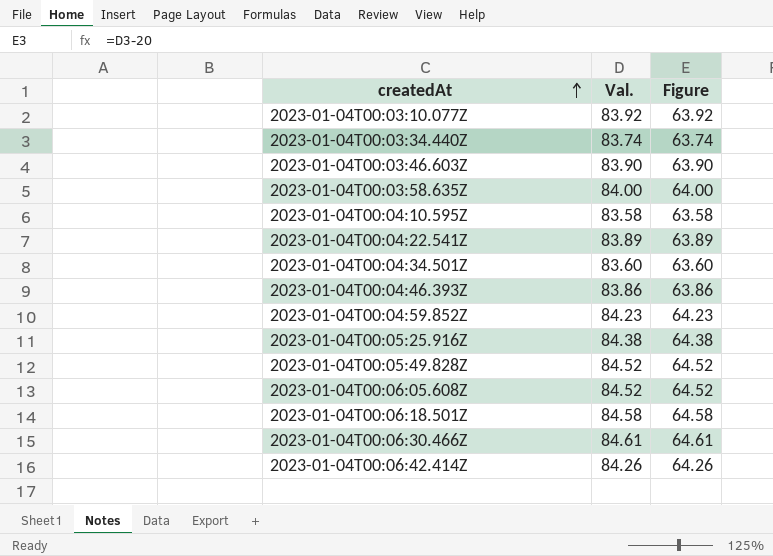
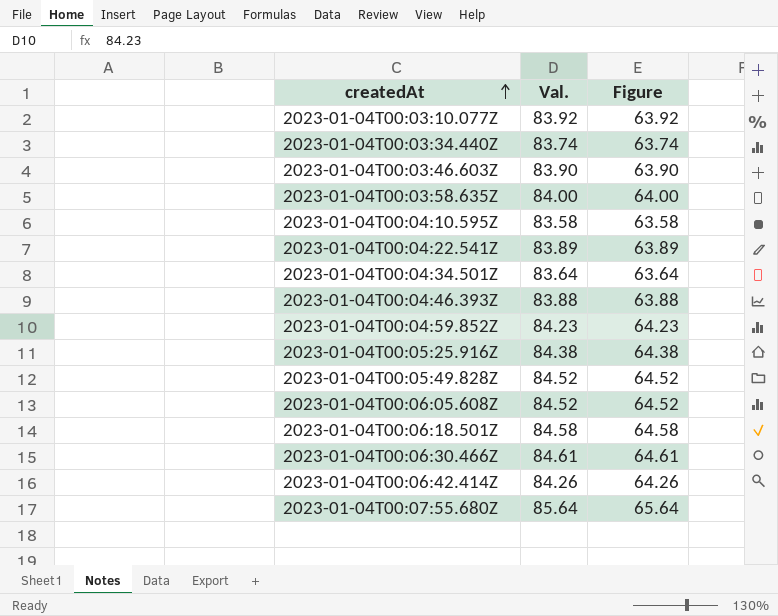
2023-01-04T00:04:34.501Z | Val.: 83.60 -> 83.64
2023-01-04T00:04:34.501Z | Figure: 63.60 -> 63.64
2023-01-04T00:04:46.393Z | Val.: 83.86 -> 83.88
2023-01-04T00:04:46.393Z | Figure: 63.86 -> 63.88
row 2023-01-04T00:07:55.680Z: none -> 85.64 | 65.64

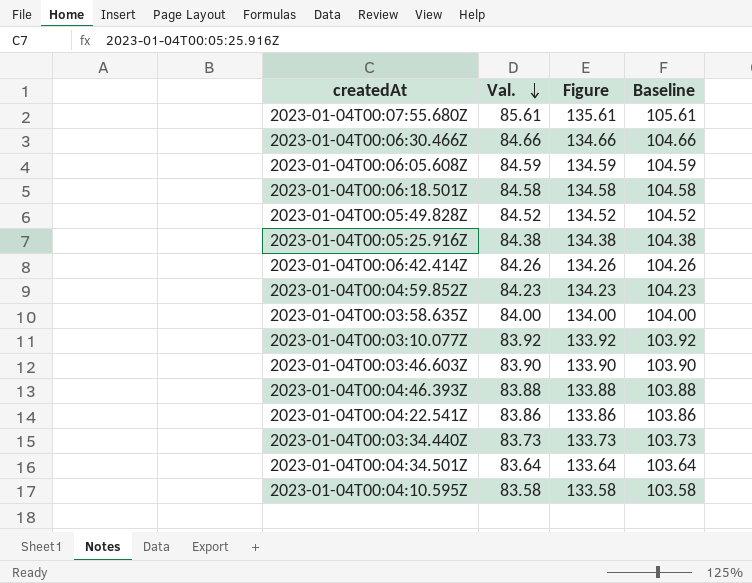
row order: createdAt ascending -> Val. descending
column Figure | formula: [Val.] - 20 -> [Val.] + 50
column Baseline | formula: none -> [Val.] + 20
2023-01-04T00:07:55.680Z | Val.: 85.64 -> 85.61
2023-01-04T00:06:30.466Z | Val.: 84.61 -> 84.66
2023-01-04T00:06:05.608Z | Val.: 84.52 -> 84.59
2023-01-04T00:04:22.541Z | Val.: 83.89 -> 83.86
2023-01-04T00:03:34.440Z | Val.: 83.74 -> 83.73

